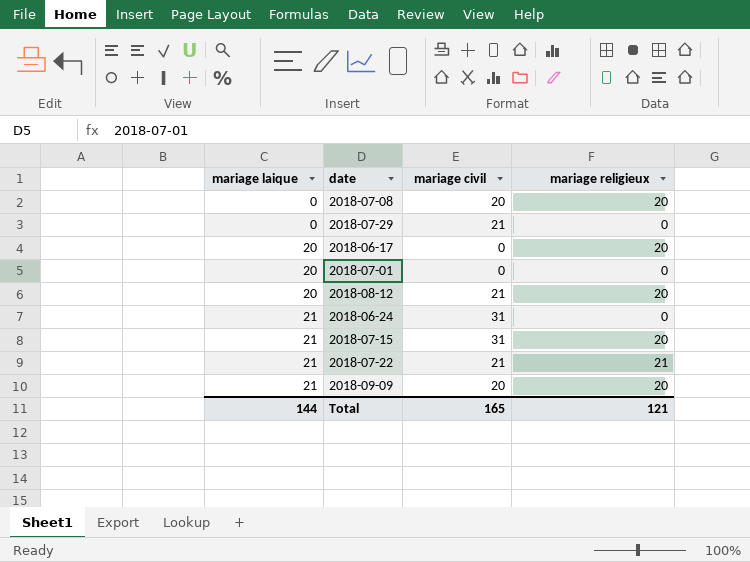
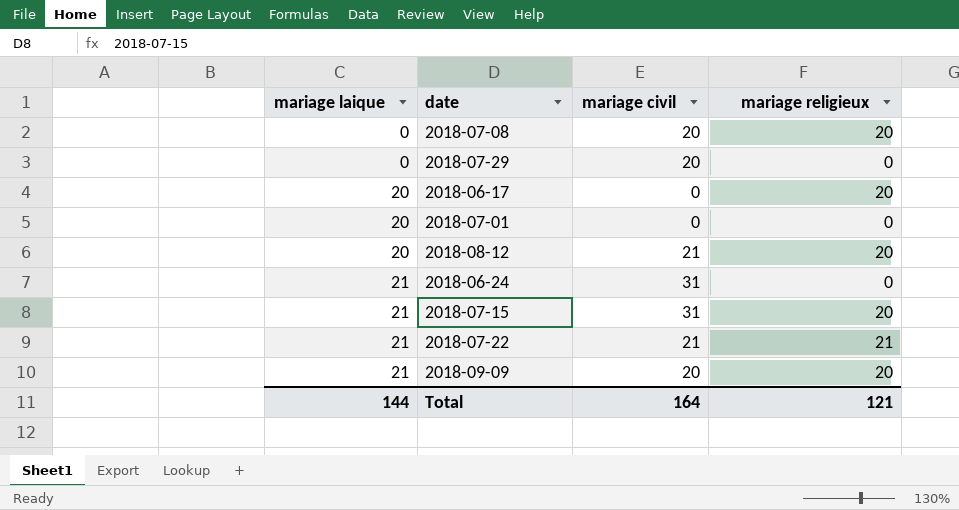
2018-07-29 | mariage civil: 21 -> 20
Total | mariage civil: 165 -> 164

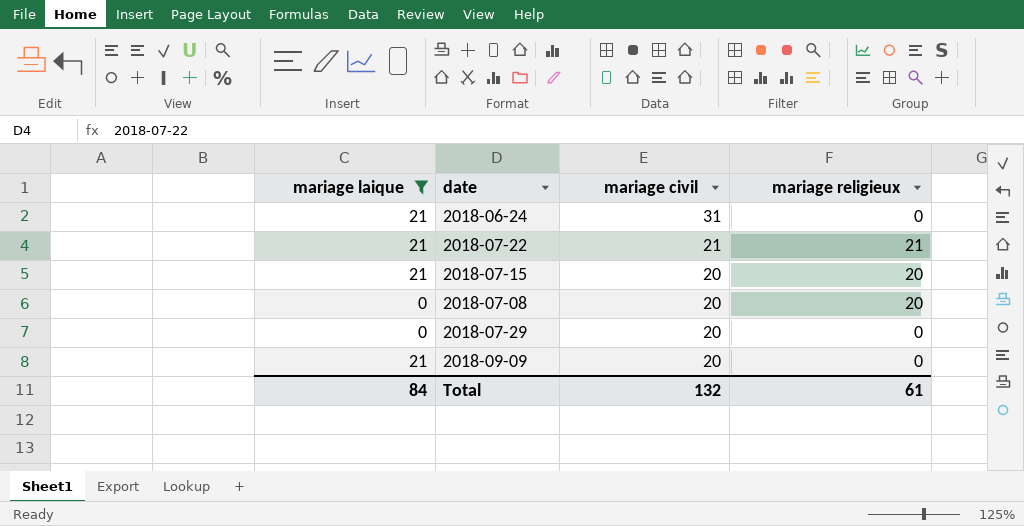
filter: none -> mariage laique != 20
row order: mariage laique ascending -> mariage civil descending
2018-07-15 | mariage civil: 31 -> 20
2018-09-09 | mariage religieux: 20 -> 0
Total | mariage laique: 144 -> 84
Total | mariage civil: 164 -> 132
Total | mariage religieux: 121 -> 61

